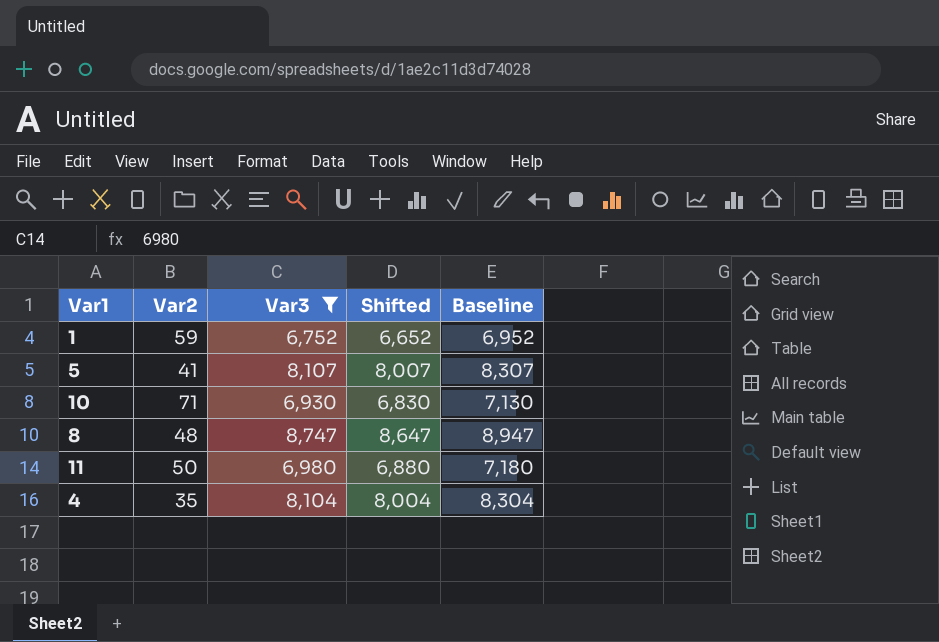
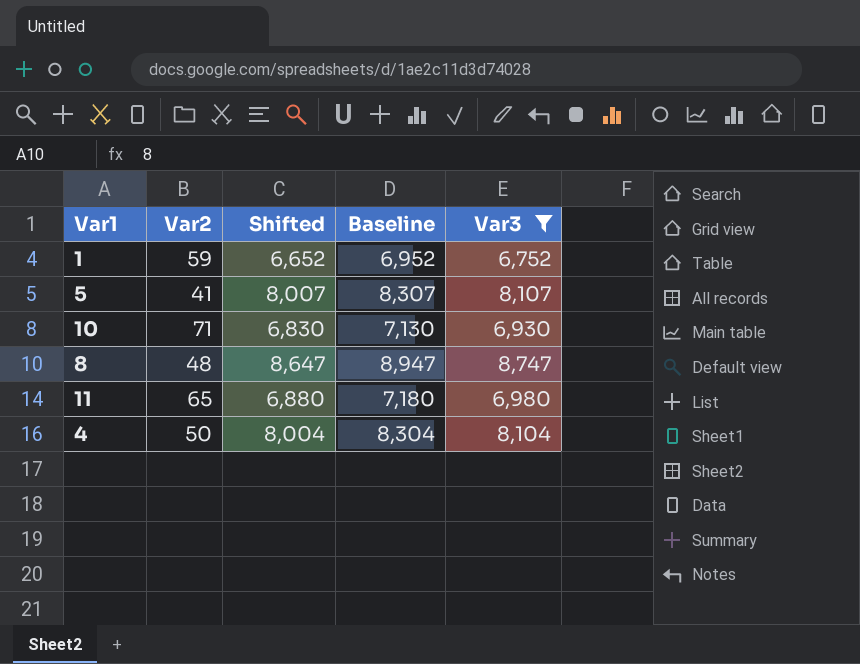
column Var3 | position: 3 -> 5
11 | Var2: 50 -> 65
4 | Var2: 35 -> 50

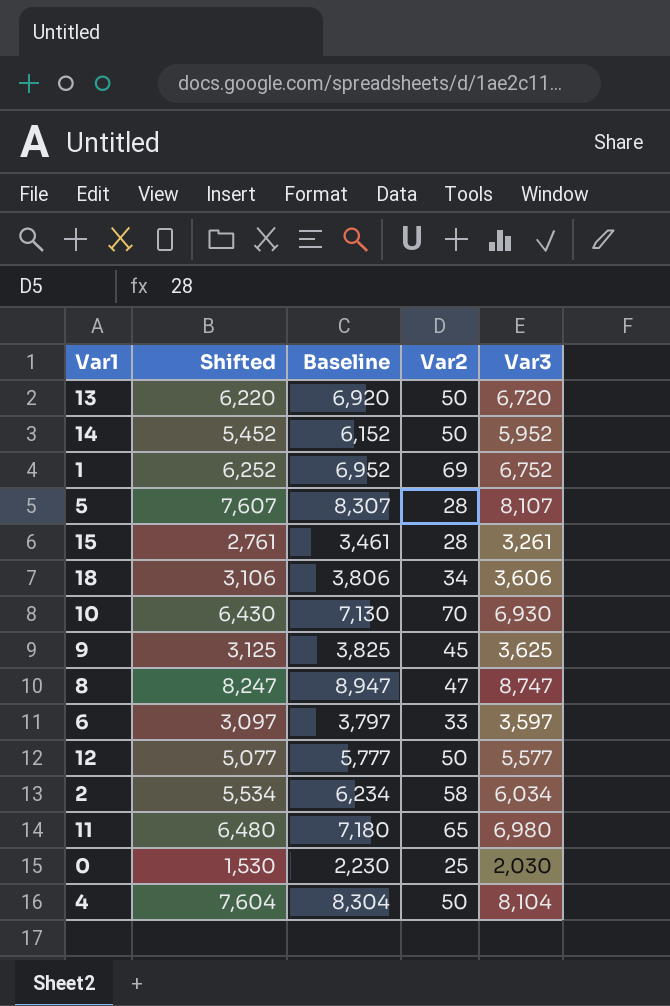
filter: Var3 >= 6,752 -> none
column Shifted | formula: [Var3] - 100 -> [Var3] - 500
column Var2 | position: 2 -> 4
1 | Var2: 59 -> 69
5 | Var2: 41 -> 28
10 | Var2: 71 -> 70
8 | Var2: 48 -> 47

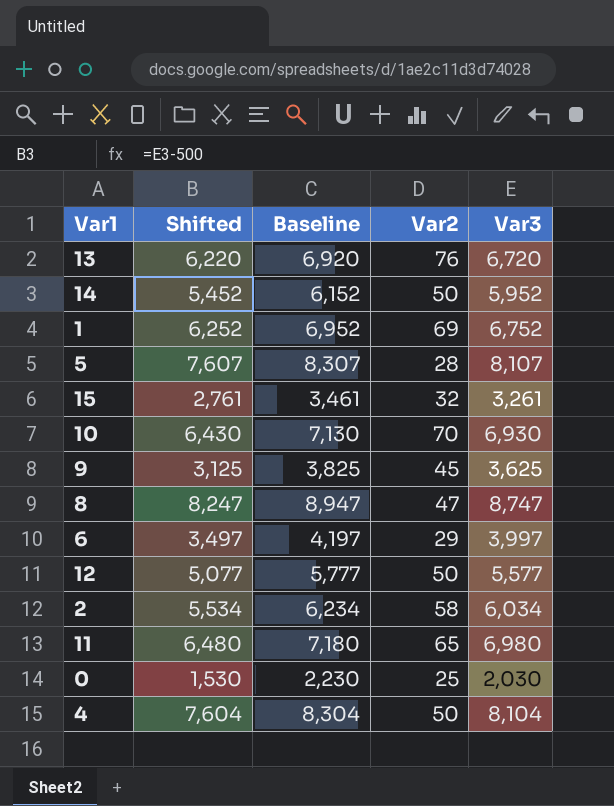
row 18: 3,106 | 3,806 | 34 | 3,606 -> none
13 | Var2: 50 -> 76
15 | Var2: 28 -> 32
6 | Shifted: 3,097 -> 3,497
6 | Baseline: 3,797 -> 4,197
6 | Var2: 33 -> 29
6 | Var3: 3,597 -> 3,997

